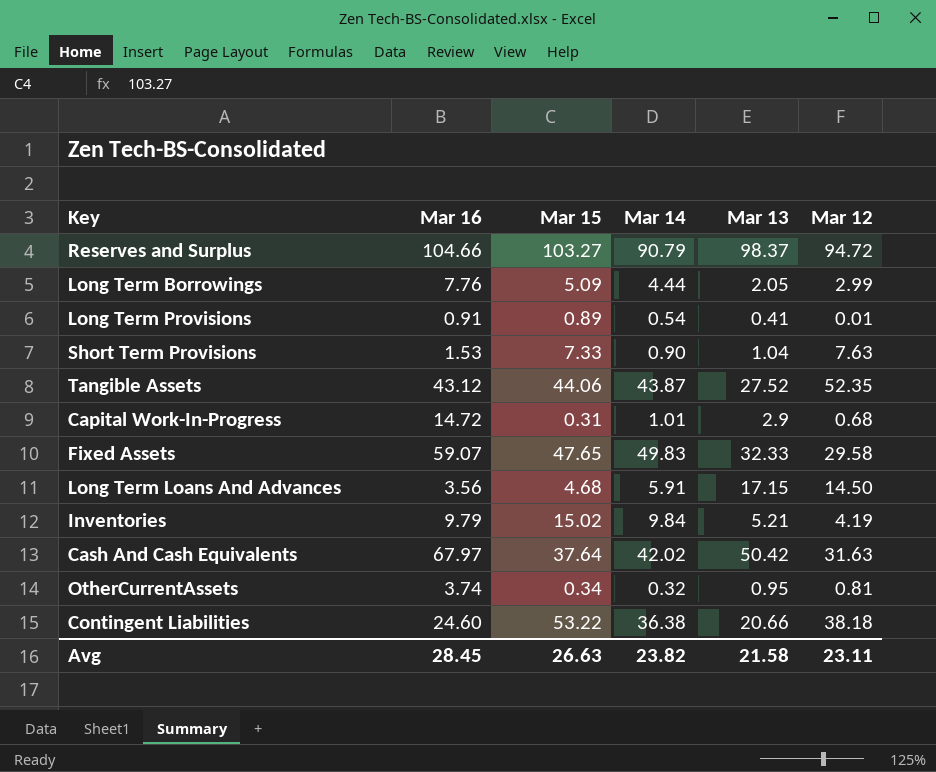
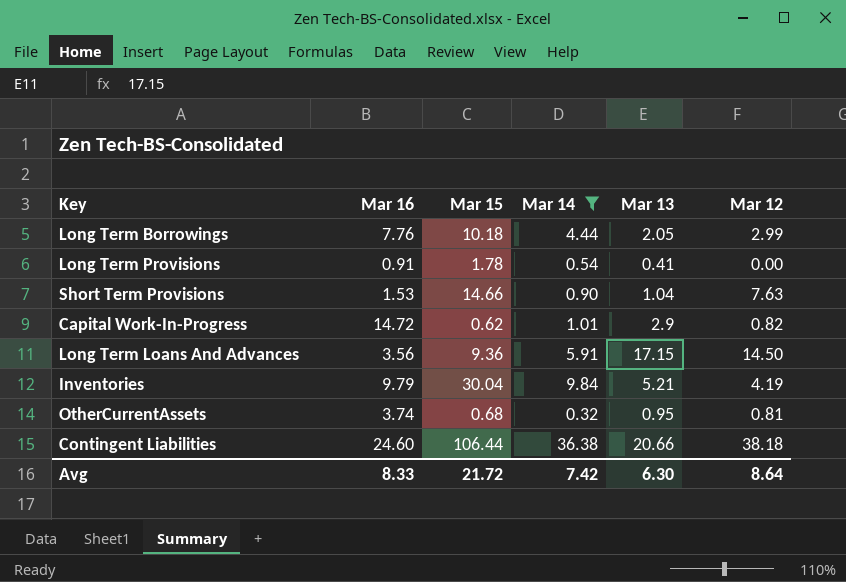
filter: none -> Mar 14 <= 36.38
Long Term Borrowings | Mar 15: 5.09 -> 10.18
Long Term Provisions | Mar 15: 0.89 -> 1.78
Long Term Provisions | Mar 12: 0.01 -> 0.00
Short Term Provisions | Mar 15: 7.33 -> 14.66
Capital Work-In-Progress | Mar 15: 0.31 -> 0.62
Capital Work-In-Progress | Mar 12: 0.68 -> 0.82
Long Term Loans And Advances | Mar 15: 4.68 -> 9.36
Inventories | Mar 15: 15.02 -> 30.04
OtherCurrentAssets | Mar 15: 0.34 -> 0.68
Contingent Liabilities | Mar 15: 53.22 -> 106.44
Avg | Mar 16: 28.45 -> 8.33
Avg | Mar 15: 26.63 -> 21.72
Avg | Mar 14: 23.82 -> 7.42
Avg | Mar 13: 21.58 -> 6.30
Avg | Mar 12: 23.11 -> 8.64

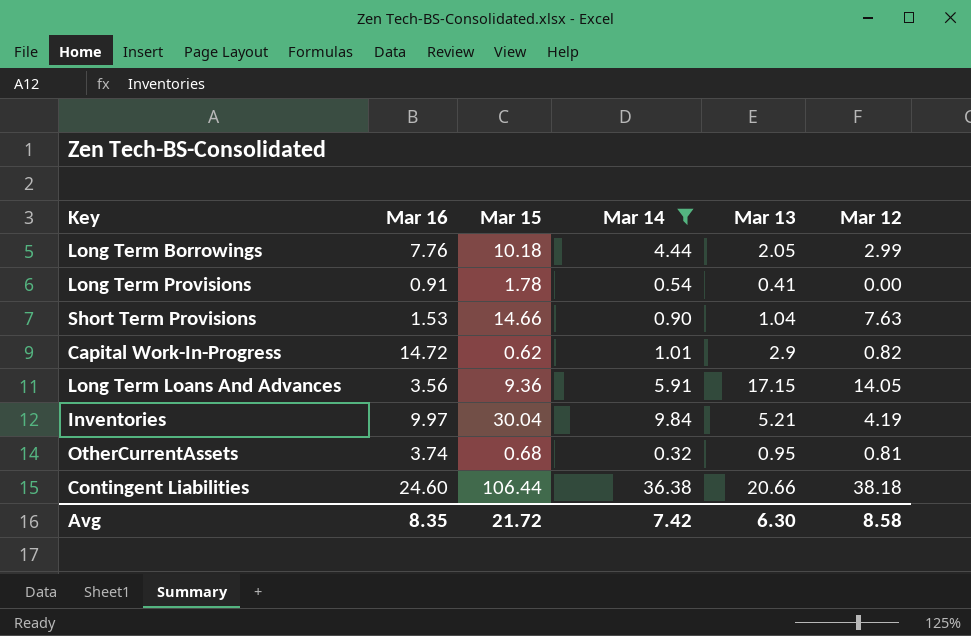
Long Term Loans And Advances | Mar 12: 14.50 -> 14.05
Inventories | Mar 16: 9.79 -> 9.97
Avg | Mar 16: 8.33 -> 8.35
Avg | Mar 12: 8.64 -> 8.58

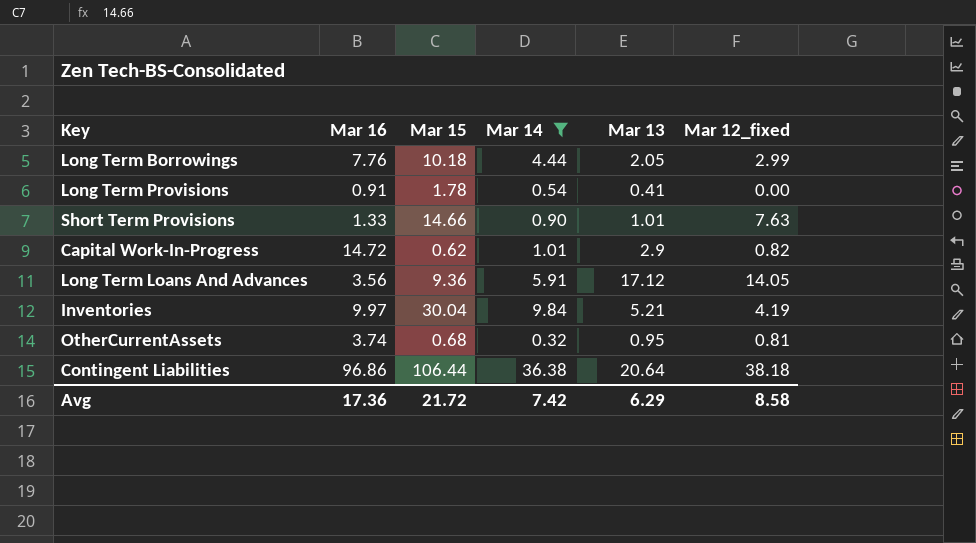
column name: Mar 12 -> Mar 12_fixed
Short Term Provisions | Mar 16: 1.53 -> 1.33
Short Term Provisions | Mar 13: 1.04 -> 1.01
Long Term Loans And Advances | Mar 13: 17.15 -> 17.12
Contingent Liabilities | Mar 16: 24.60 -> 96.86
Contingent Liabilities | Mar 13: 20.66 -> 20.64
Avg | Mar 16: 8.35 -> 17.36
Avg | Mar 13: 6.30 -> 6.29

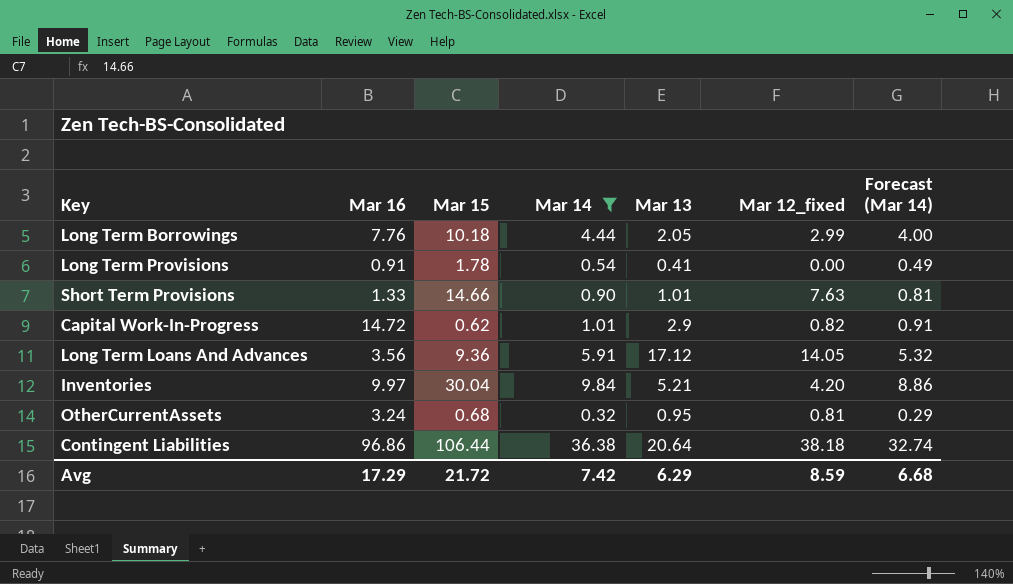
column Forecast (Mar 14) | formula: none -> [Mar 14] * 0.9
Inventories | Mar 12_fixed: 4.19 -> 4.20
OtherCurrentAssets | Mar 16: 3.74 -> 3.24
Avg | Mar 16: 17.36 -> 17.29
Avg | Mar 12_fixed: 8.58 -> 8.59

